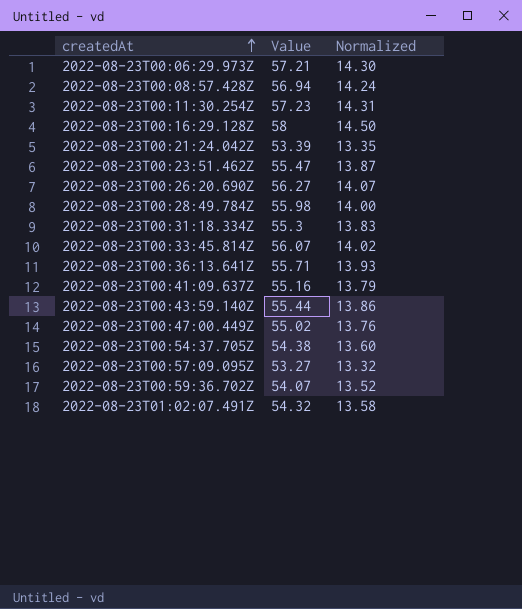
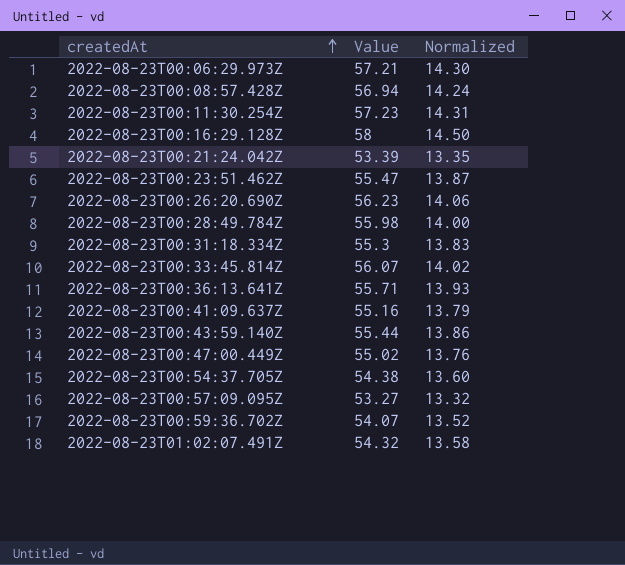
2022-08-23T00:26:20.690Z | Value: 56.27 -> 56.23
2022-08-23T00:26:20.690Z | Normalized: 14.07 -> 14.06

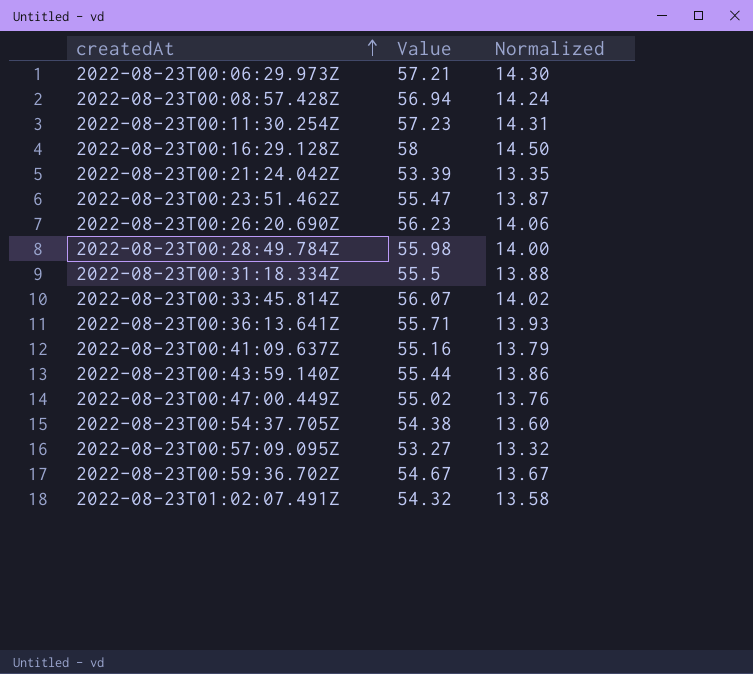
2022-08-23T00:31:18.334Z | Value: 55.3 -> 55.5
2022-08-23T00:31:18.334Z | Normalized: 13.83 -> 13.88
2022-08-23T00:59:36.702Z | Value: 54.07 -> 54.67
2022-08-23T00:59:36.702Z | Normalized: 13.52 -> 13.67

